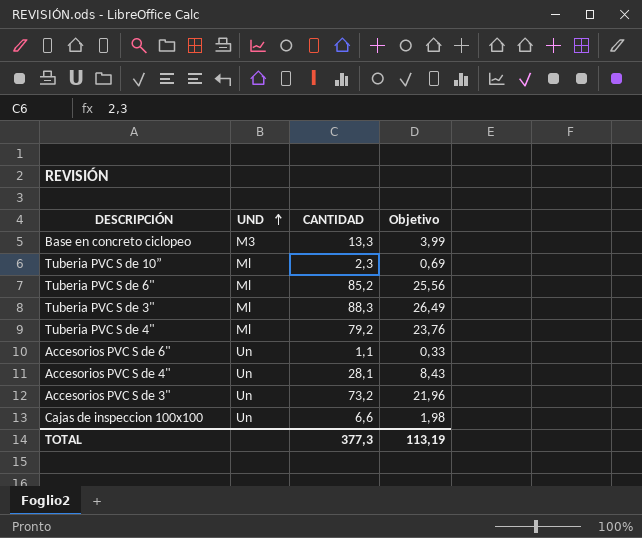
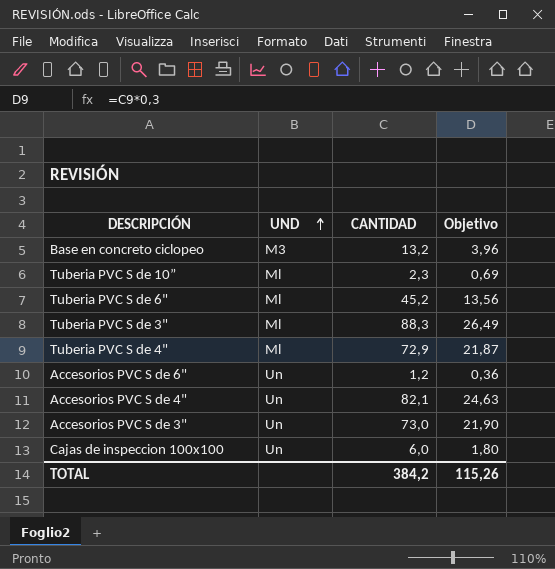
Base en concreto ciclopeo | CANTIDAD: 13,3 -> 13,2
Base en concreto ciclopeo | Objetivo: 3,99 -> 3,96
Tuberia PVC S de 6" | CANTIDAD: 85,2 -> 45,2
Tuberia PVC S de 6" | Objetivo: 25,56 -> 13,56
Tuberia PVC S de 4" | CANTIDAD: 79,2 -> 72,9
Tuberia PVC S de 4" | Objetivo: 23,76 -> 21,87
Accesorios PVC S de 6" | CANTIDAD: 1,1 -> 1,2
Accesorios PVC S de 6" | Objetivo: 0,33 -> 0,36
Accesorios PVC S de 4" | CANTIDAD: 28,1 -> 82,1
Accesorios PVC S de 4" | Objetivo: 8,43 -> 24,63
Accesorios PVC S de 3" | CANTIDAD: 73,2 -> 73,0
Accesorios PVC S de 3" | Objetivo: 21,96 -> 21,90
Cajas de inspeccion 100x100 | CANTIDAD: 6,6 -> 6,0
Cajas de inspeccion 100x100 | Objetivo: 1,98 -> 1,80
TOTAL | CANTIDAD: 377,3 -> 384,2
TOTAL | Objetivo: 113,19 -> 115,26

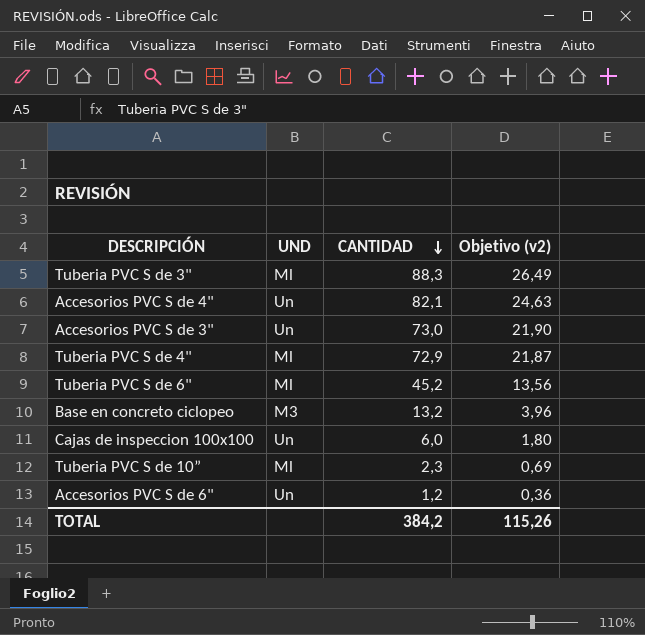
row order: UND ascending -> CANTIDAD descending
column name: Objetivo -> Objetivo (v2)

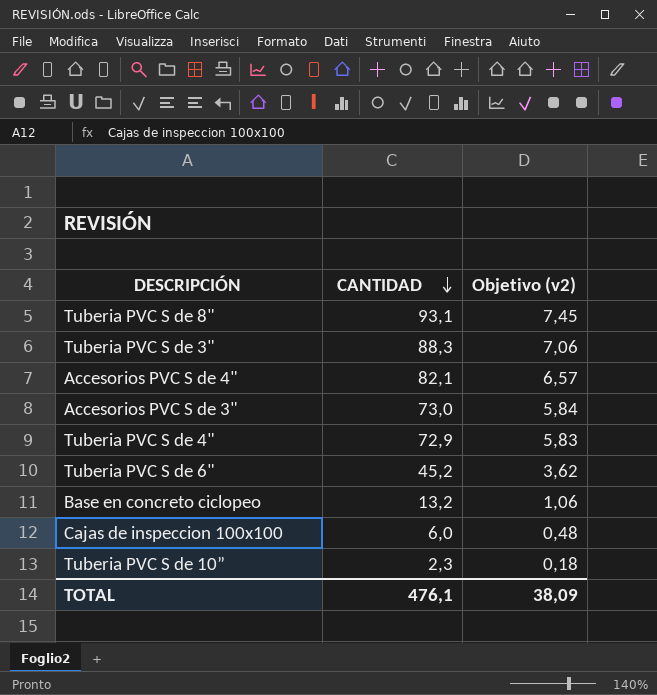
column UND | position: 2 -> none
column Objetivo (v2) | formula: [CANTIDAD] * 0,3 -> [CANTIDAD] * 0,08
row Accesorios PVC S de 6": Un | 1,2 | 0,36 -> none
row Tuberia PVC S de 8": none -> 93,1 | 7,45
TOTAL | CANTIDAD: 384,2 -> 476,1
TOTAL | Objetivo (v2): 115,26 -> 38,09

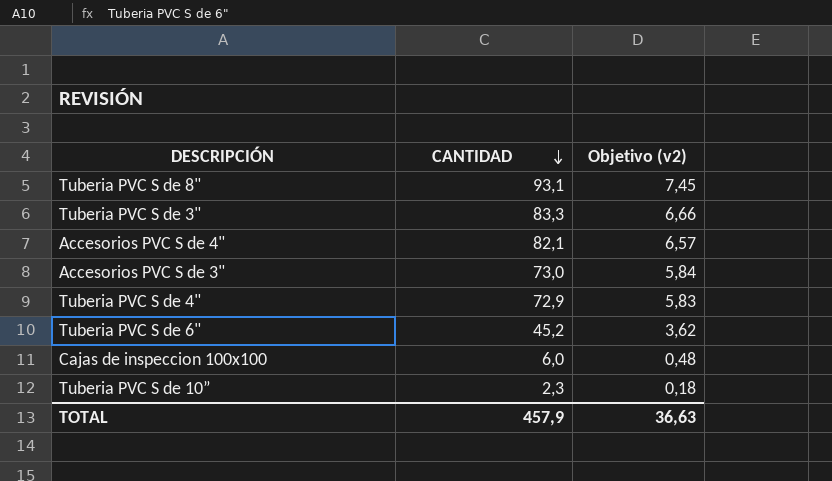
row Base en concreto ciclopeo: 13,2 | 1,06 -> none
Tuberia PVC S de 3" | CANTIDAD: 88,3 -> 83,3
Tuberia PVC S de 3" | Objetivo (v2): 7,06 -> 6,66
TOTAL | CANTIDAD: 476,1 -> 457,9
TOTAL | Objetivo (v2): 38,09 -> 36,63

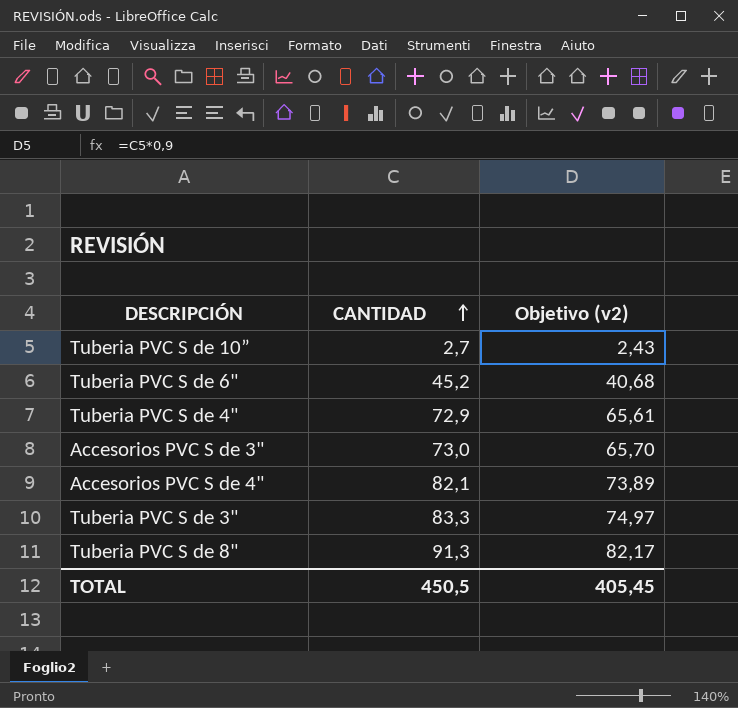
row order: CANTIDAD descending -> CANTIDAD ascending
column Objetivo (v2) | formula: [CANTIDAD] * 0,08 -> [CANTIDAD] * 0,9
row Cajas de inspeccion 100x100: 6,0 | 0,48 -> none
Tuberia PVC S de 10” | CANTIDAD: 2,3 -> 2,7
Tuberia PVC S de 8" | CANTIDAD: 93,1 -> 91,3
TOTAL | CANTIDAD: 457,9 -> 450,5
TOTAL | Objetivo (v2): 36,63 -> 405,45

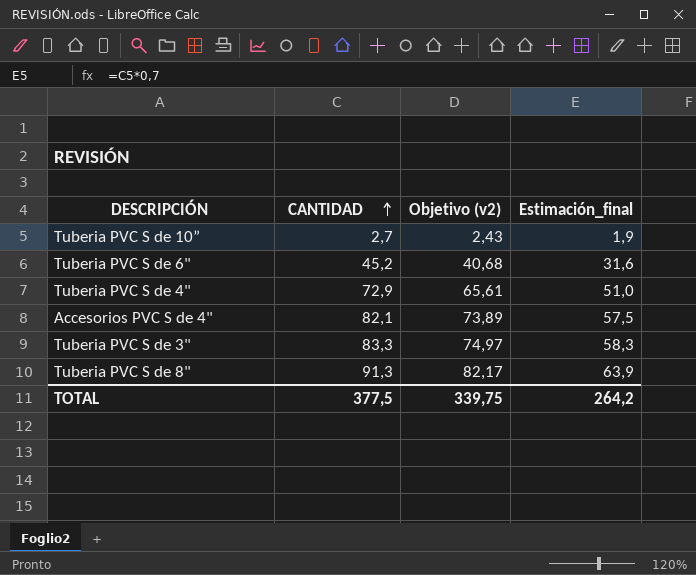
column Estimación_final | formula: none -> [CANTIDAD] * 0,7
row Accesorios PVC S de 3": 73,0 | 65,70 -> none
TOTAL | CANTIDAD: 450,5 -> 377,5
TOTAL | Objetivo (v2): 405,45 -> 339,75

